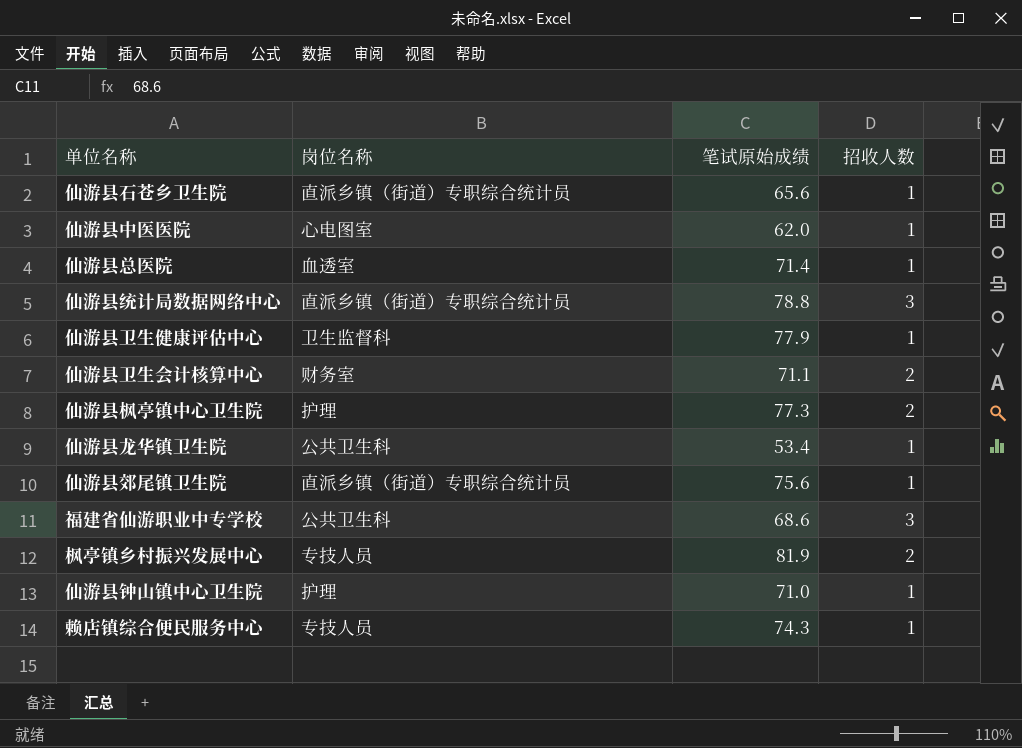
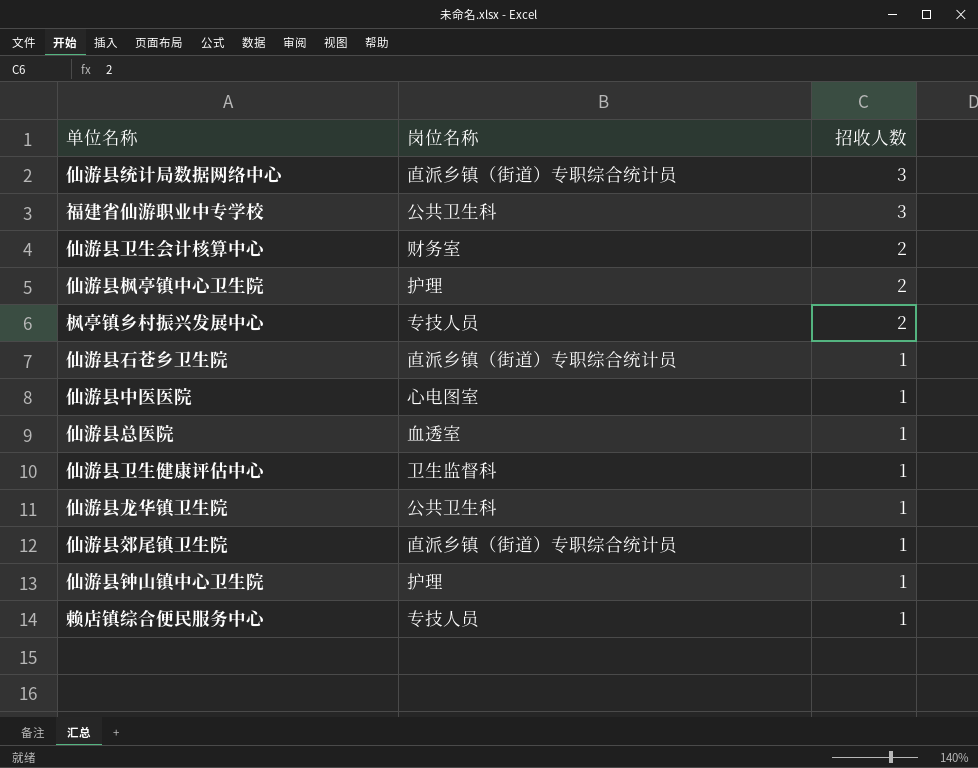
row order: none -> 招收人数 descending
column 笔试原始成绩 | position: 3 -> none

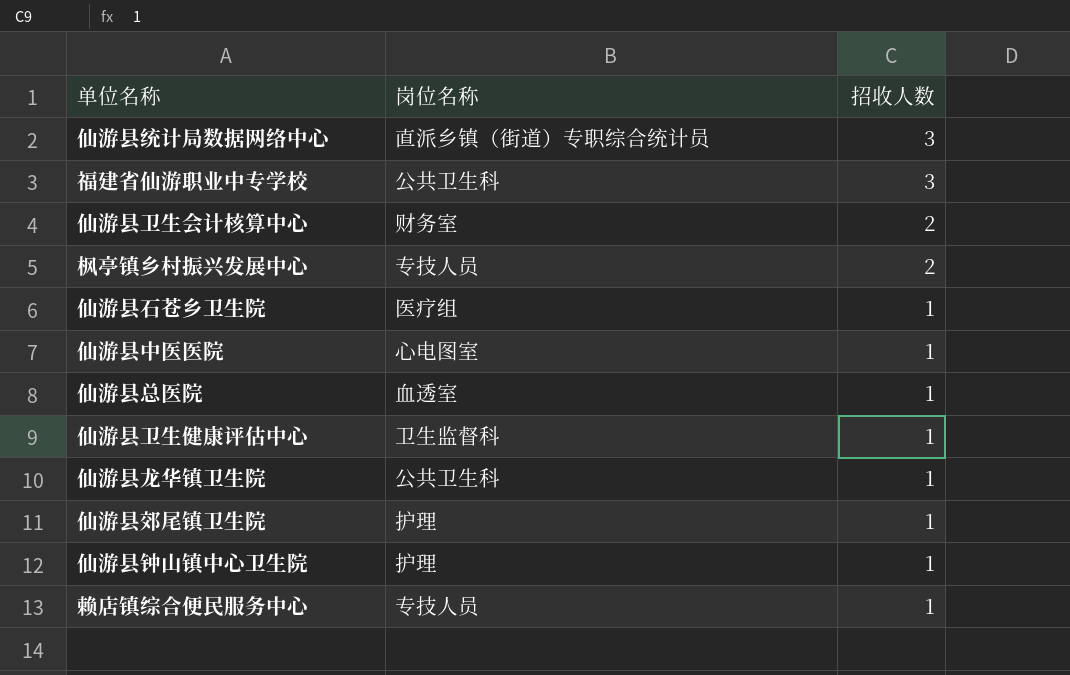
row 仙游县枫亭镇中心卫生院: 护理 | 2 -> none
仙游县石苍乡卫生院 | 岗位名称: 直派乡镇（街道）专职综合统计员 -> 医疗组
仙游县郊尾镇卫生院 | 岗位名称: 直派乡镇（街道）专职综合统计员 -> 护理

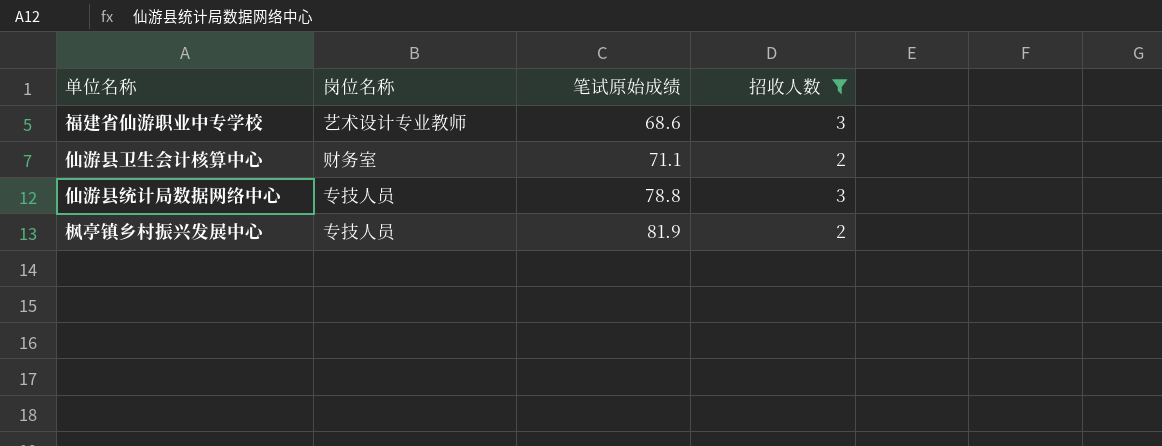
filter: none -> 招收人数 != 1
row order: 招收人数 descending -> 笔试原始成绩 ascending
column 笔试原始成绩 | position: none -> 3
福建省仙游职业中专学校 | 岗位名称: 公共卫生科 -> 艺术设计专业教师
仙游县统计局数据网络中心 | 岗位名称: 直派乡镇（街道）专职综合统计员 -> 专技人员

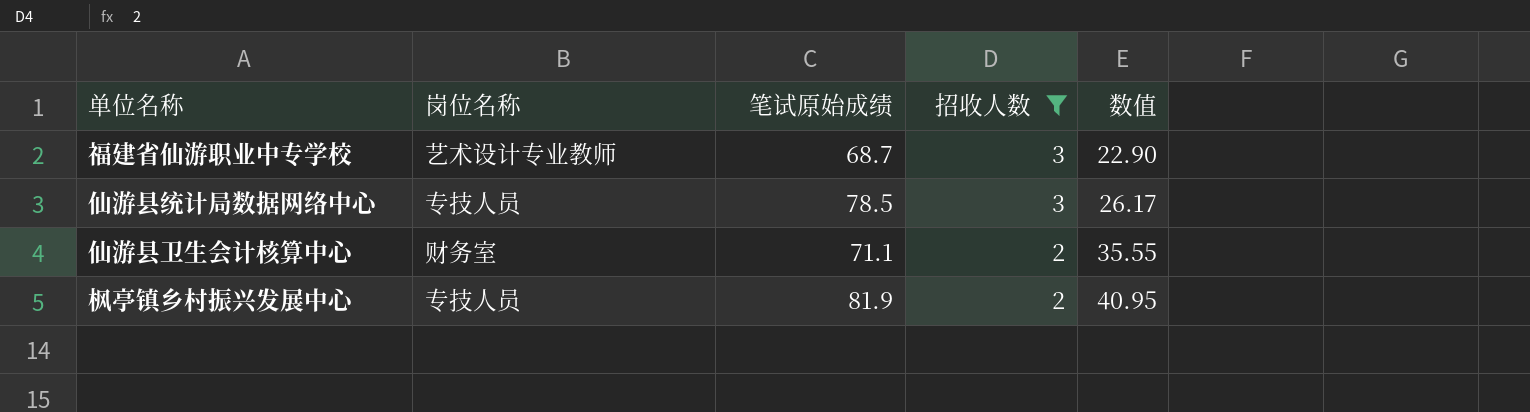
row order: 笔试原始成绩 ascending -> 招收人数 descending
column 数值 | formula: none -> [笔试原始成绩] / [招收人数]
福建省仙游职业中专学校 | 笔试原始成绩: 68.6 -> 68.7
仙游县统计局数据网络中心 | 笔试原始成绩: 78.8 -> 78.5

